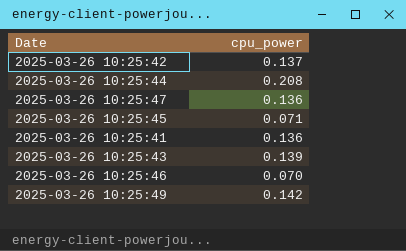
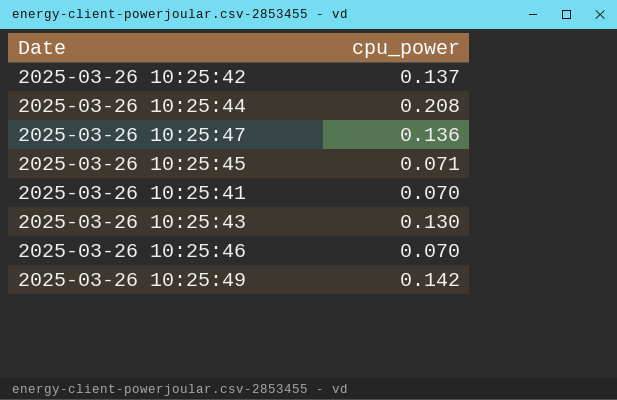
2025-03-26 10:25:41 | cpu_power: 0.136 -> 0.070
2025-03-26 10:25:43 | cpu_power: 0.139 -> 0.130

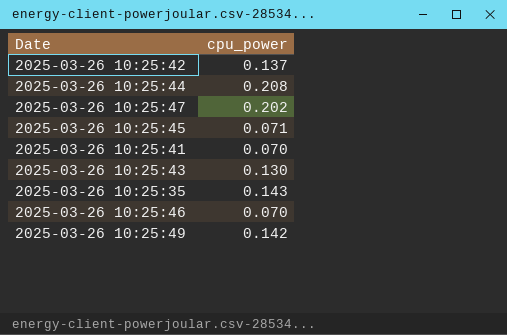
2025-03-26 10:25:47 | cpu_power: 0.136 -> 0.202
row 2025-03-26 10:25:35: none -> 0.143

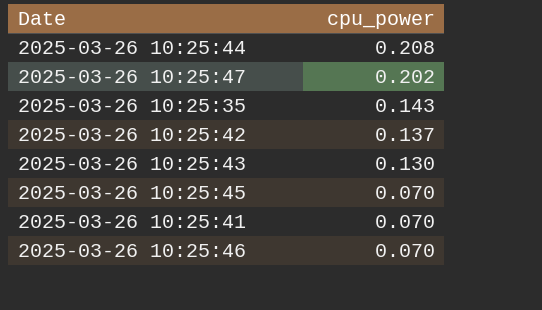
row order: none -> cpu_power descending
row 2025-03-26 10:25:49: 0.142 -> none
2025-03-26 10:25:45 | cpu_power: 0.071 -> 0.070

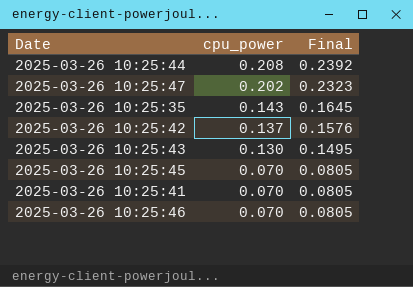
column Final | formula: none -> [cpu_power] * 1.15

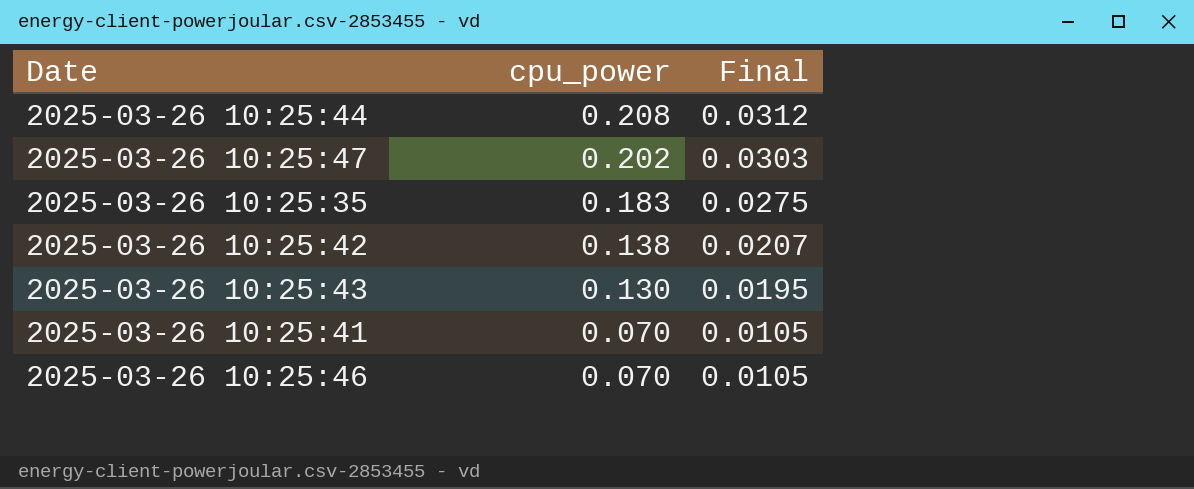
column Final | formula: [cpu_power] * 1.15 -> [cpu_power] * 0.15
row 2025-03-26 10:25:45: 0.070 | 0.0805 -> none
2025-03-26 10:25:35 | cpu_power: 0.143 -> 0.183
2025-03-26 10:25:42 | cpu_power: 0.137 -> 0.138

